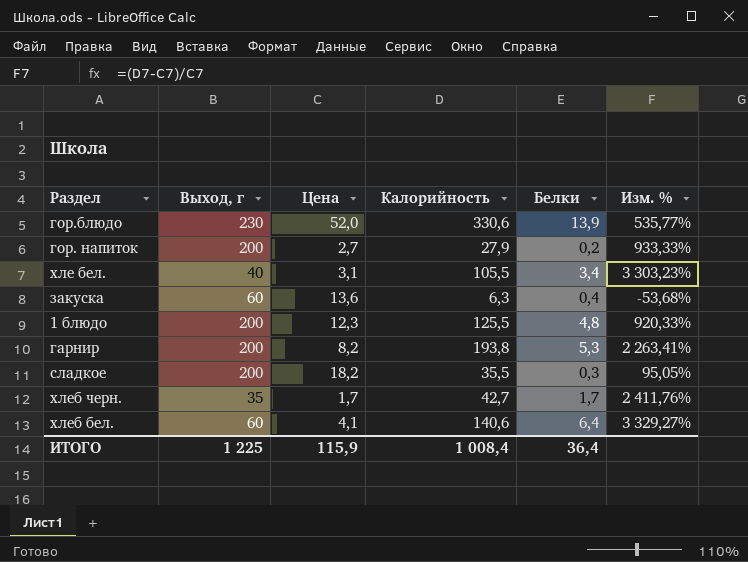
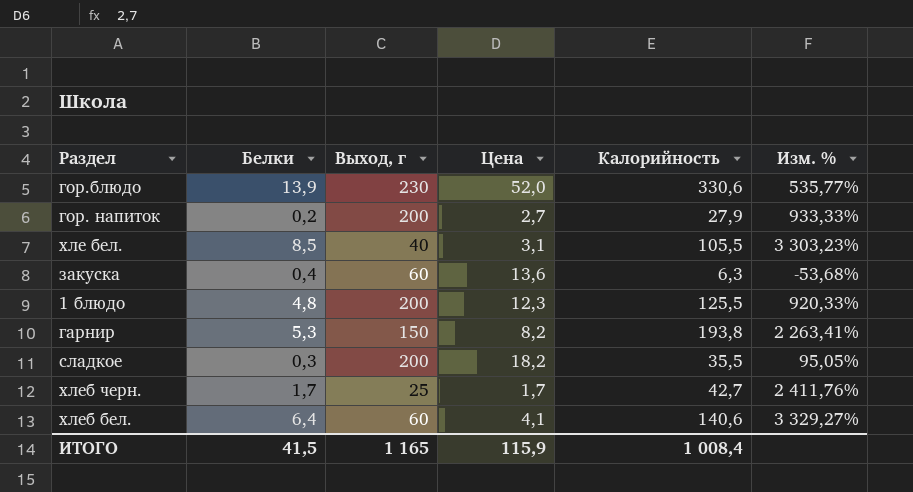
column Белки | position: 5 -> 2
хле бел. | Белки: 3,4 -> 8,5
гарнир | Выход, г: 200 -> 150
хлеб черн. | Выход, г: 35 -> 25
ИТОГО | Белки: 36,4 -> 41,5
ИТОГО | Выход, г: 1 225 -> 1 165

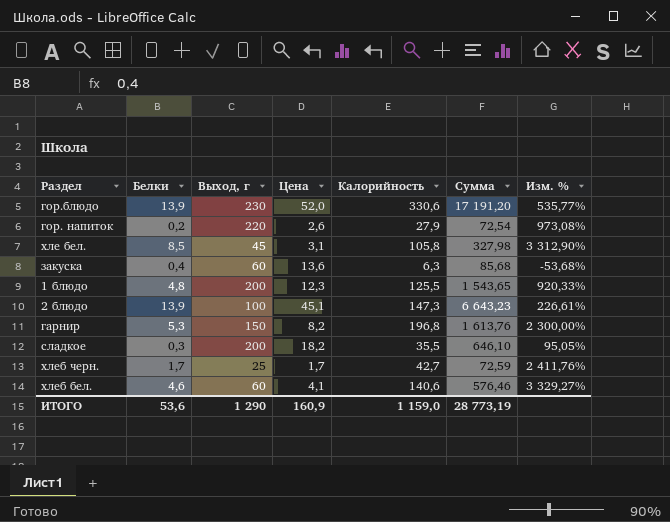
column Сумма | formula: none -> [Цена] * [Калорийность]
гор. напиток | Выход, г: 200 -> 220
гор. напиток | Цена: 2,7 -> 2,6
гор. напиток | Изм. %: 933,33% -> 973,08%
хле бел. | Выход, г: 40 -> 45
хле бел. | Калорийность: 105,5 -> 105,8
хле бел. | Изм. %: 3 303,23% -> 3 312,90%
row 2 блюдо: none -> 13,9 | 100 | 45,1 | 147,3 | 6 643,23 | 226,61%
гарнир | Калорийность: 193,8 -> 196,8
гарнир | Изм. %: 2 263,41% -> 2 300,00%
хлеб бел. | Белки: 6,4 -> 4,6
ИТОГО | Белки: 41,5 -> 53,6
ИТОГО | Выход, г: 1 165 -> 1 290
ИТОГО | Цена: 115,9 -> 160,9
ИТОГО | Калорийность: 1 008,4 -> 1 159,0

